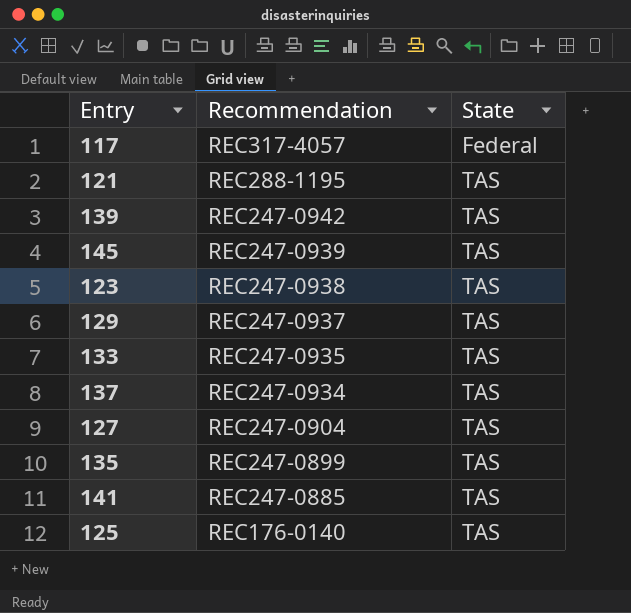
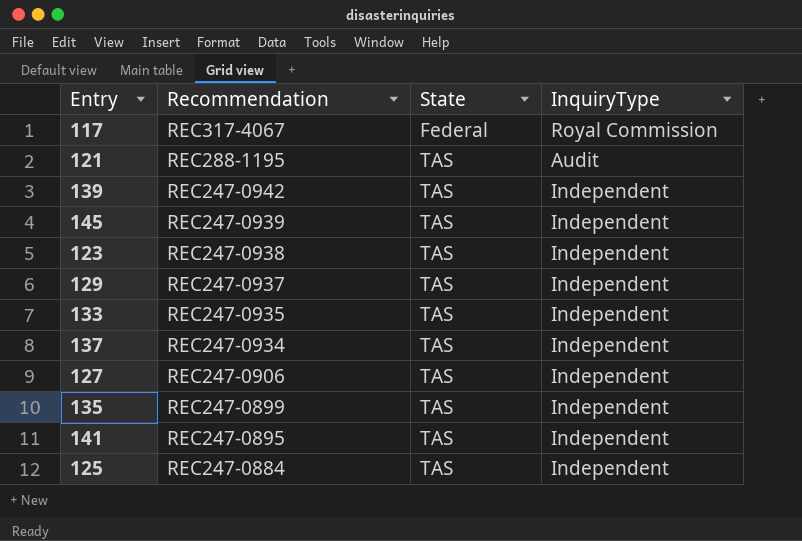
column InquiryType | position: none -> 4
117 | Recommendation: REC317-4057 -> REC317-4067
127 | Recommendation: REC247-0904 -> REC247-0906
141 | Recommendation: REC247-0885 -> REC247-0895
125 | Recommendation: REC176-0140 -> REC247-0884

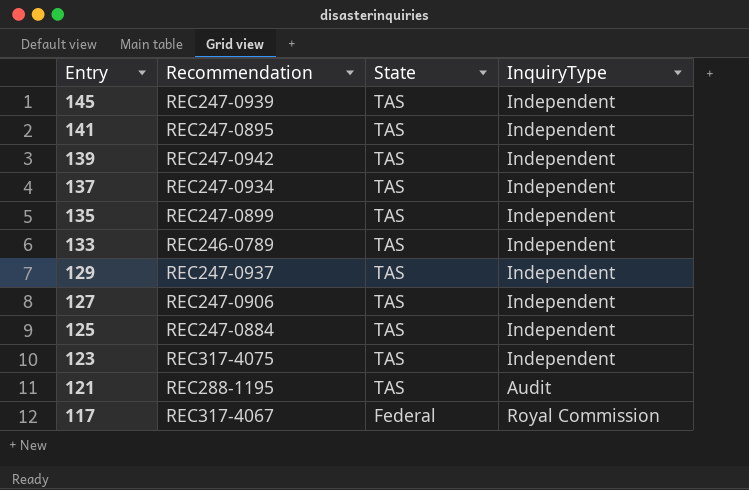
row order: Recommendation descending -> Entry descending
133 | Recommendation: REC247-0935 -> REC246-0789
123 | Recommendation: REC247-0938 -> REC317-4075

